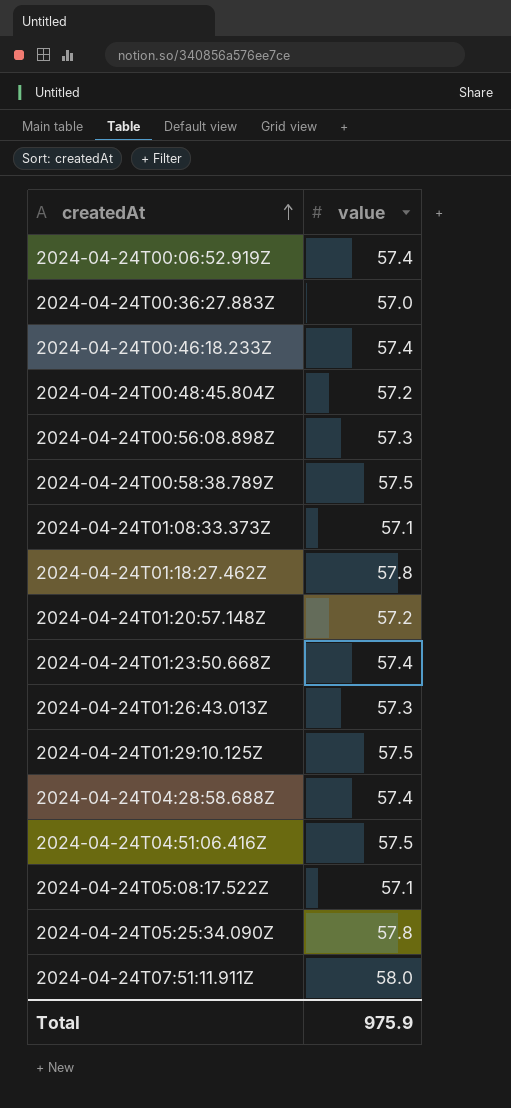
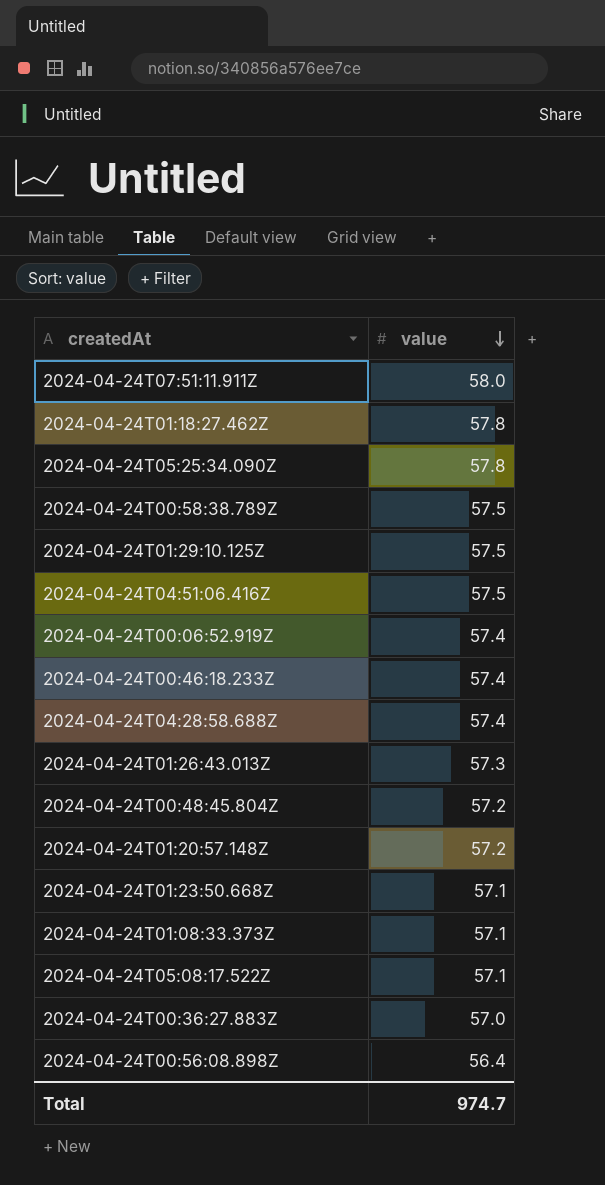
row order: createdAt ascending -> value descending
2024-04-24T01:23:50.668Z | value: 57.4 -> 57.1
2024-04-24T00:56:08.898Z | value: 57.3 -> 56.4
Total | value: 975.9 -> 974.7

